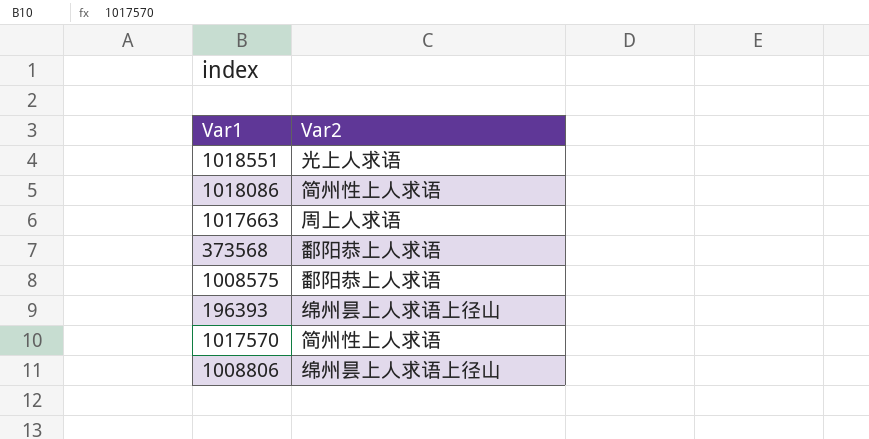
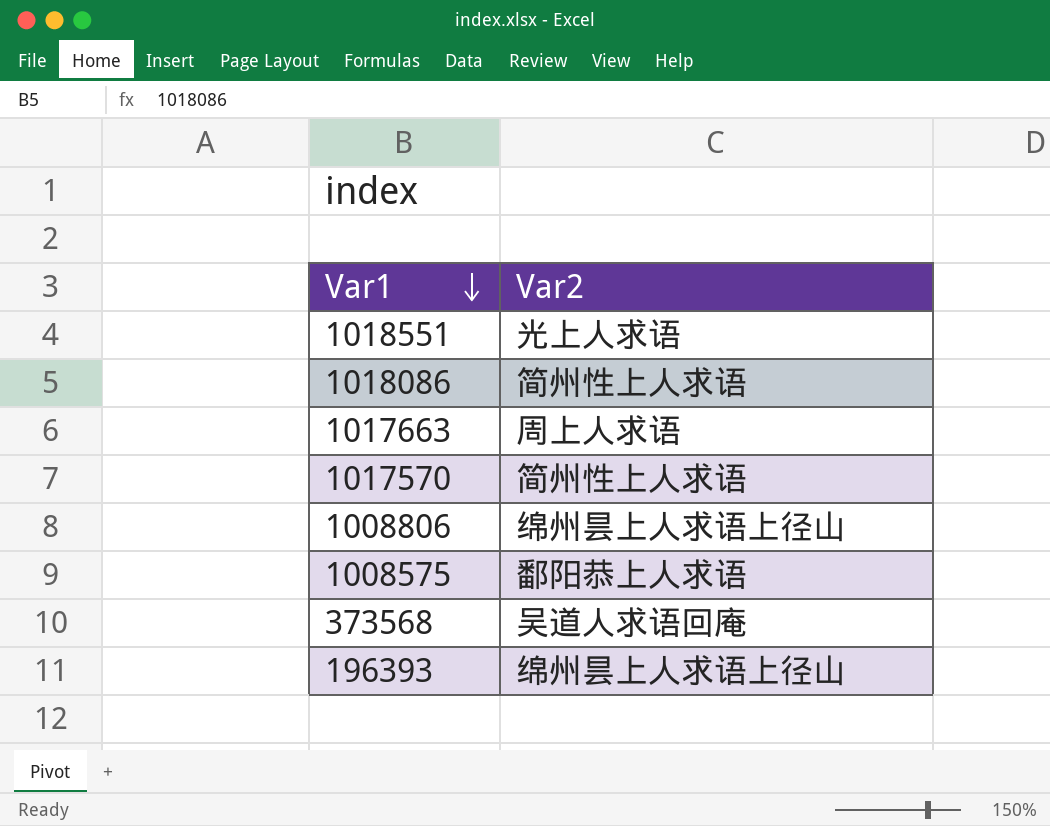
row order: none -> Var1 descending
373568 | Var2: 鄱阳恭上人求语 -> 吴道人求语回庵

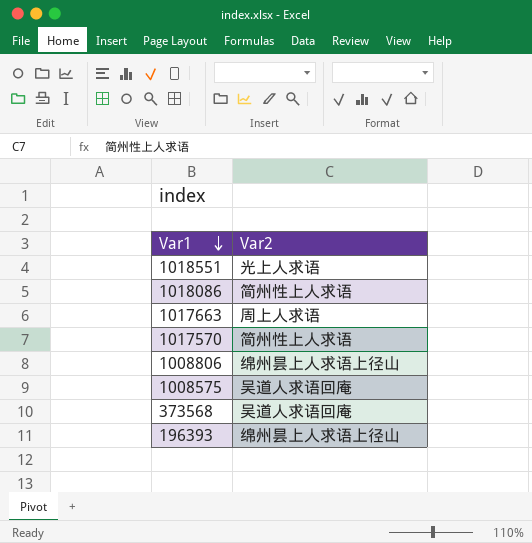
1008575 | Var2: 鄱阳恭上人求语 -> 吴道人求语回庵

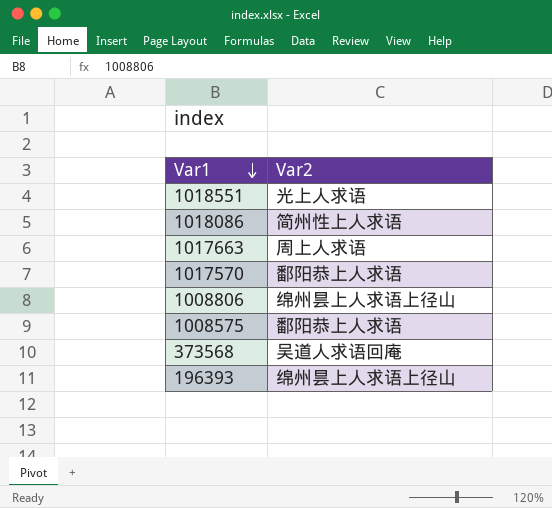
1017570 | Var2: 简州性上人求语 -> 鄱阳恭上人求语
1008575 | Var2: 吴道人求语回庵 -> 鄱阳恭上人求语

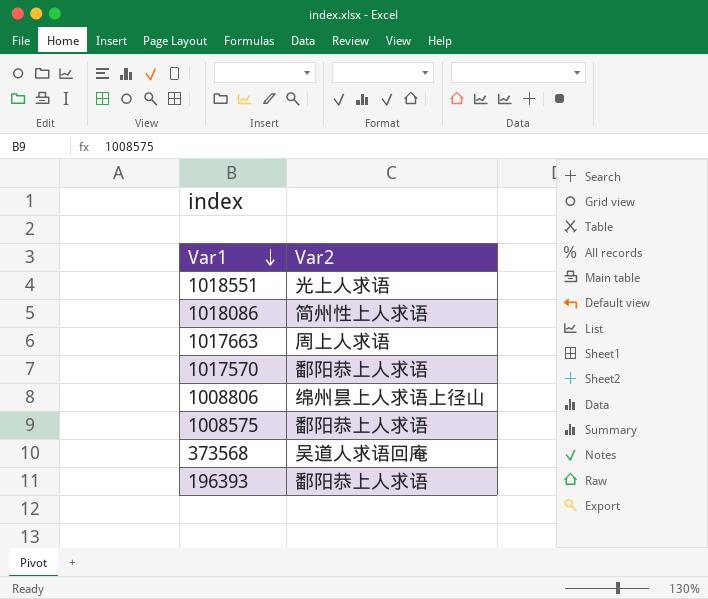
196393 | Var2: 绵州昙上人求语上径山 -> 鄱阳恭上人求语

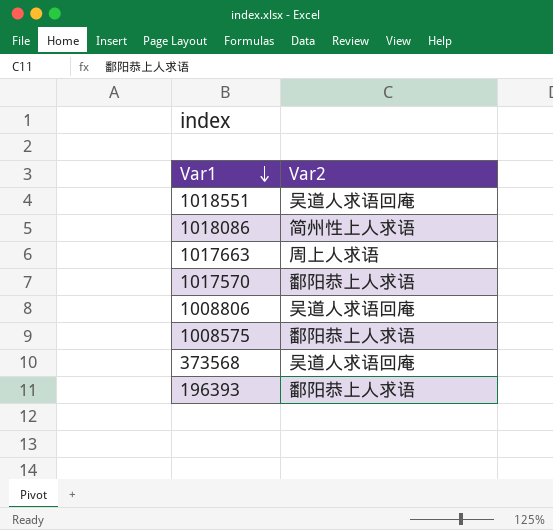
1018551 | Var2: 光上人求语 -> 吴道人求语回庵
1008806 | Var2: 绵州昙上人求语上径山 -> 吴道人求语回庵

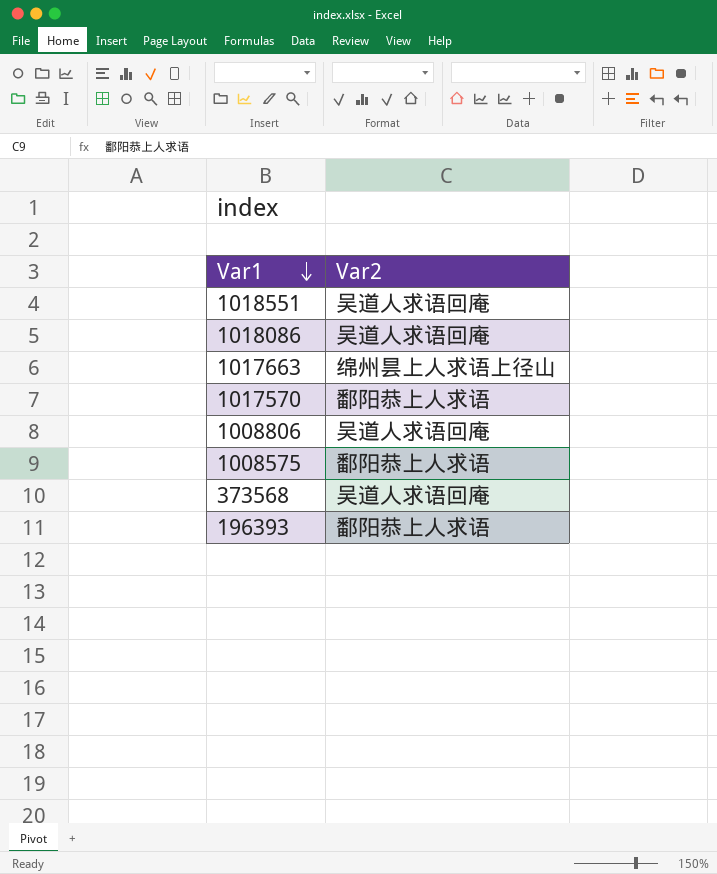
1018086 | Var2: 简州性上人求语 -> 吴道人求语回庵
1017663 | Var2: 周上人求语 -> 绵州昙上人求语上径山

